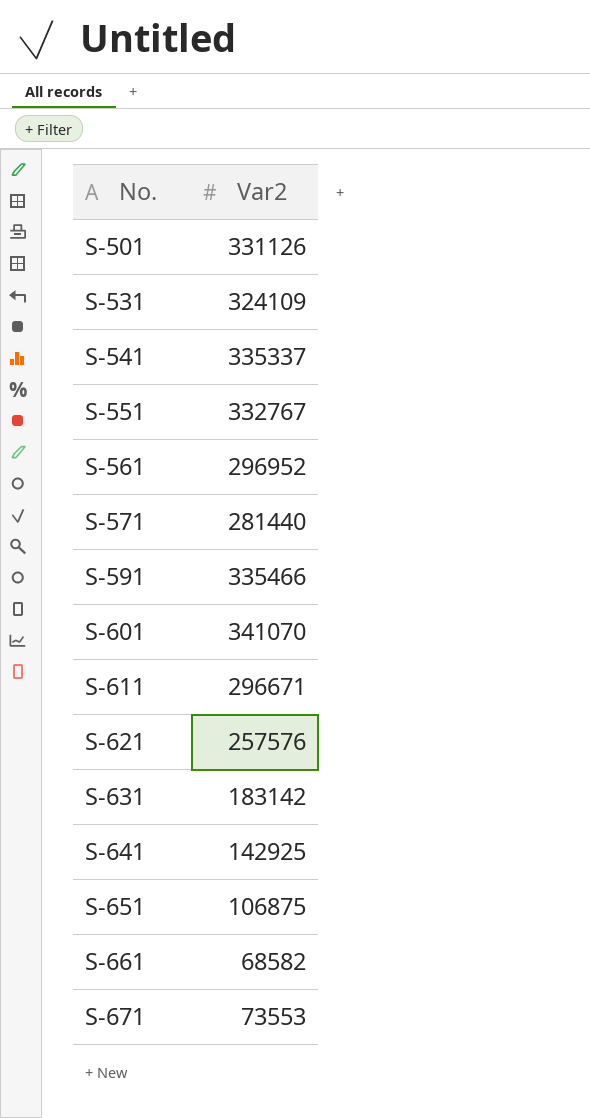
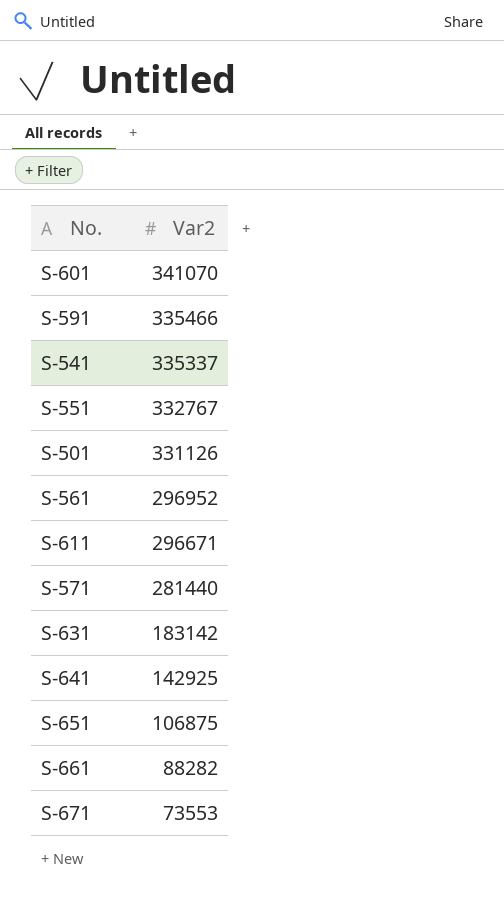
row order: No. ascending -> Var2 descending
row S-531: 324109 -> none
row S-621: 257576 -> none
S-661 | Var2: 68582 -> 88282

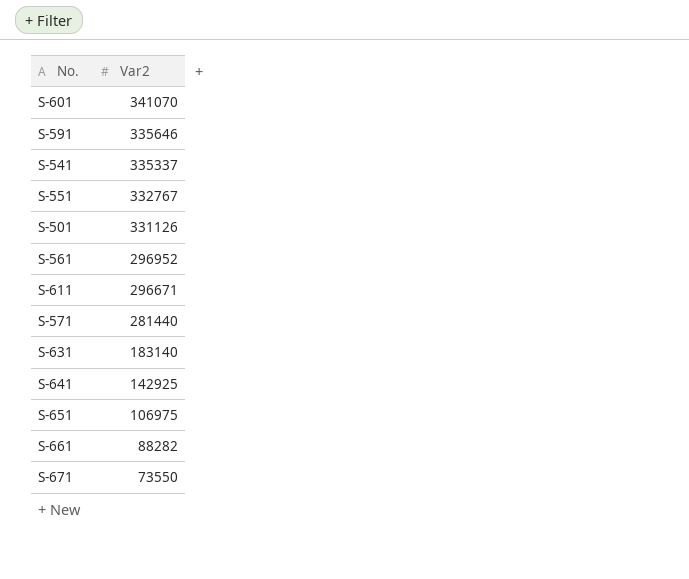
S-591 | Var2: 335466 -> 335646
S-631 | Var2: 183142 -> 183140
S-651 | Var2: 106875 -> 106975
S-671 | Var2: 73553 -> 73550

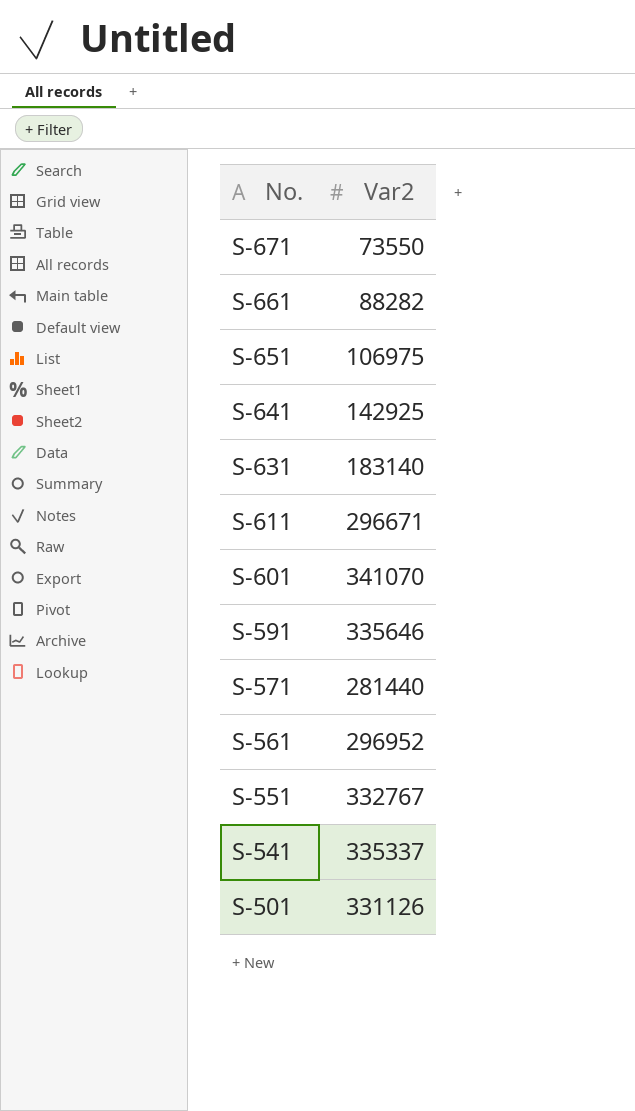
row order: Var2 descending -> No. descending

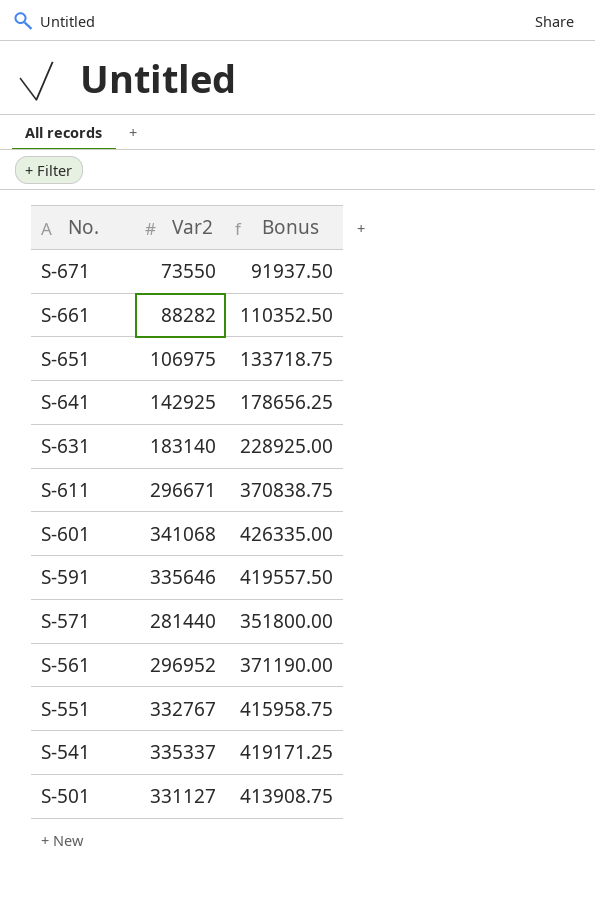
column Bonus | formula: none -> [Var2] * 1.25
S-601 | Var2: 341070 -> 341068
S-501 | Var2: 331126 -> 331127

